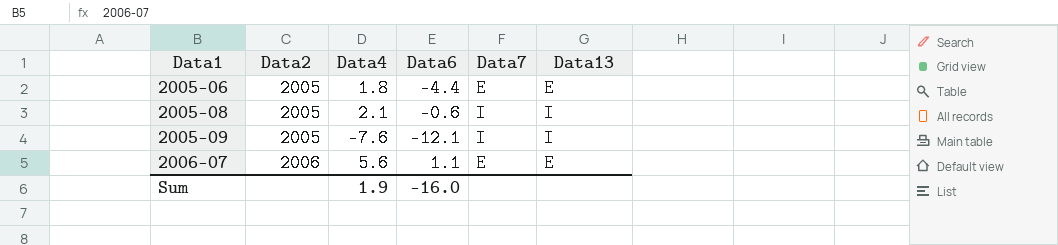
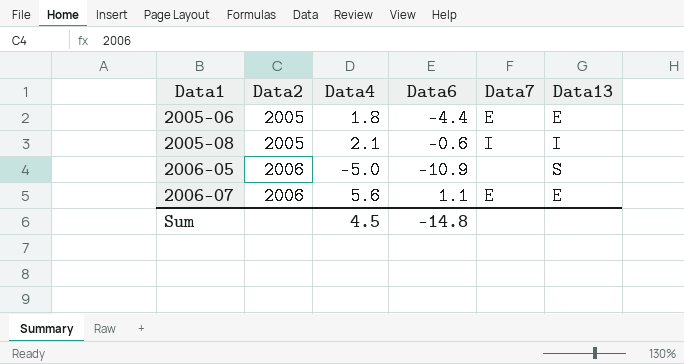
row 2005-09: 2005 | -7.6 | -12.1 | I | I -> none
row 2006-05: none -> 2006 | -5.0 | -10.9 | none | S
Sum | Data4: 1.9 -> 4.5
Sum | Data6: -16.0 -> -14.8

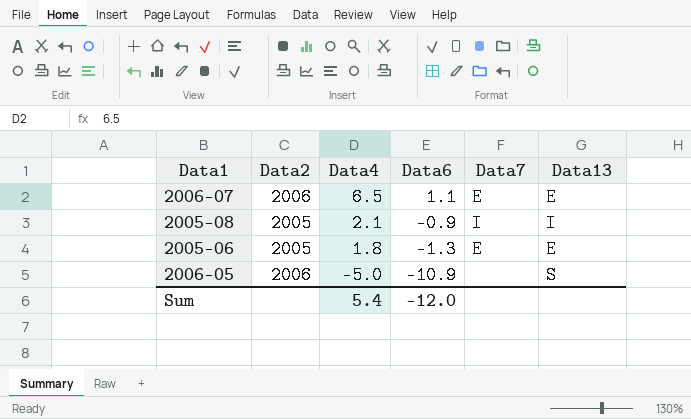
row order: Data1 ascending -> Data4 descending
2006-07 | Data4: 5.6 -> 6.5
2005-08 | Data6: -0.6 -> -0.9
2005-06 | Data6: -4.4 -> -1.3
Sum | Data4: 4.5 -> 5.4
Sum | Data6: -14.8 -> -12.0

